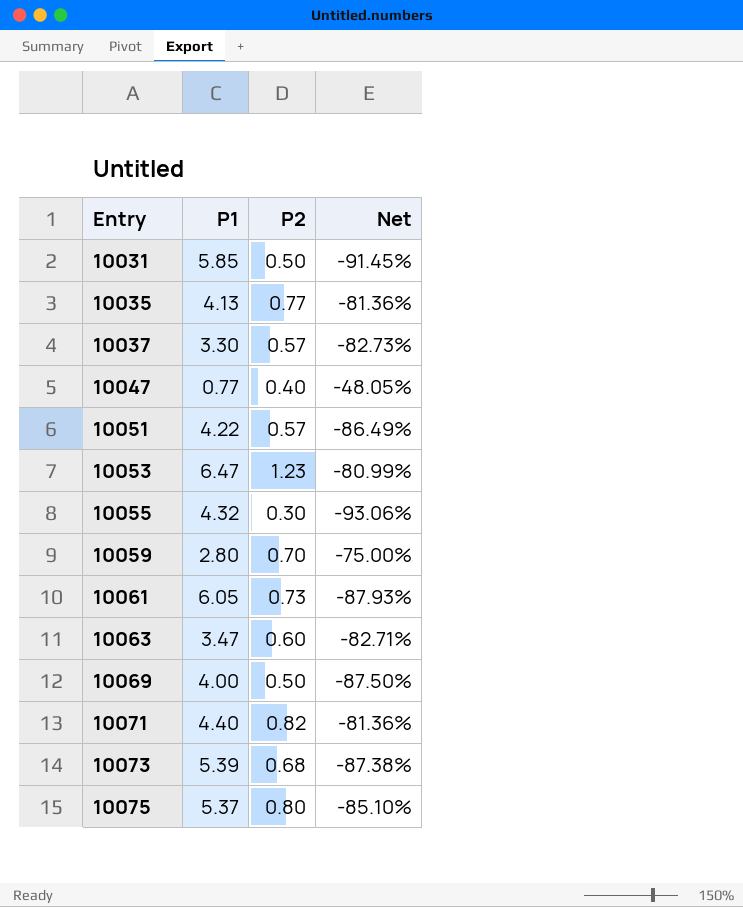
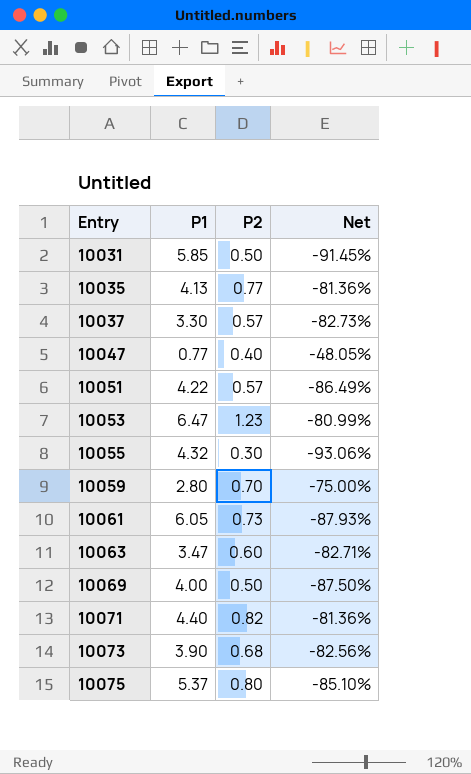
10073 | P1: 5.39 -> 3.90
10073 | Net: -87.38% -> -82.56%

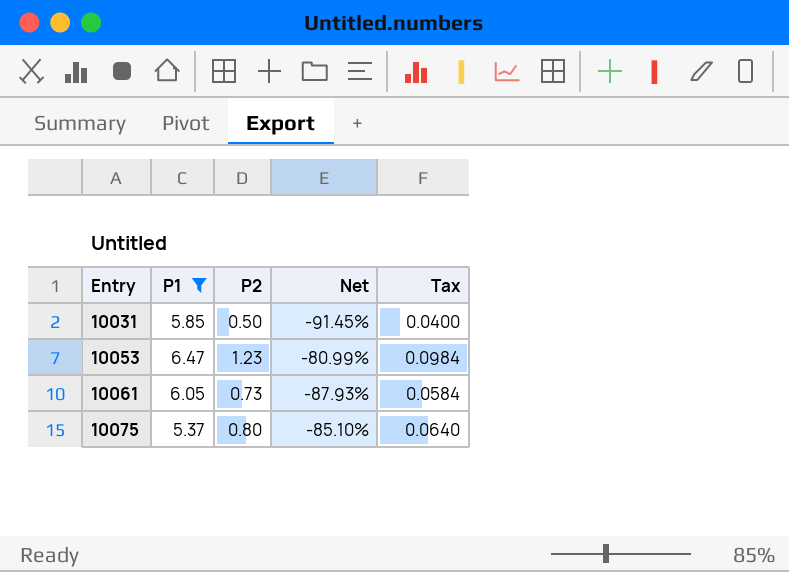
filter: none -> P1 >= 5.37
column Tax | formula: none -> [P2] * 0.08

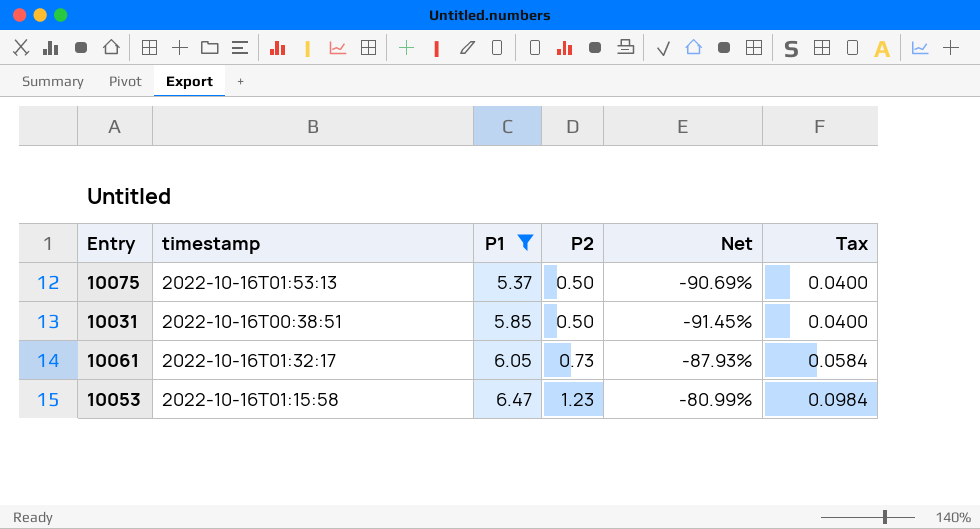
row order: Entry ascending -> P1 ascending
column timestamp | position: none -> 2
10075 | P2: 0.80 -> 0.50
10075 | Net: -85.10% -> -90.69%
10075 | Tax: 0.0640 -> 0.0400

